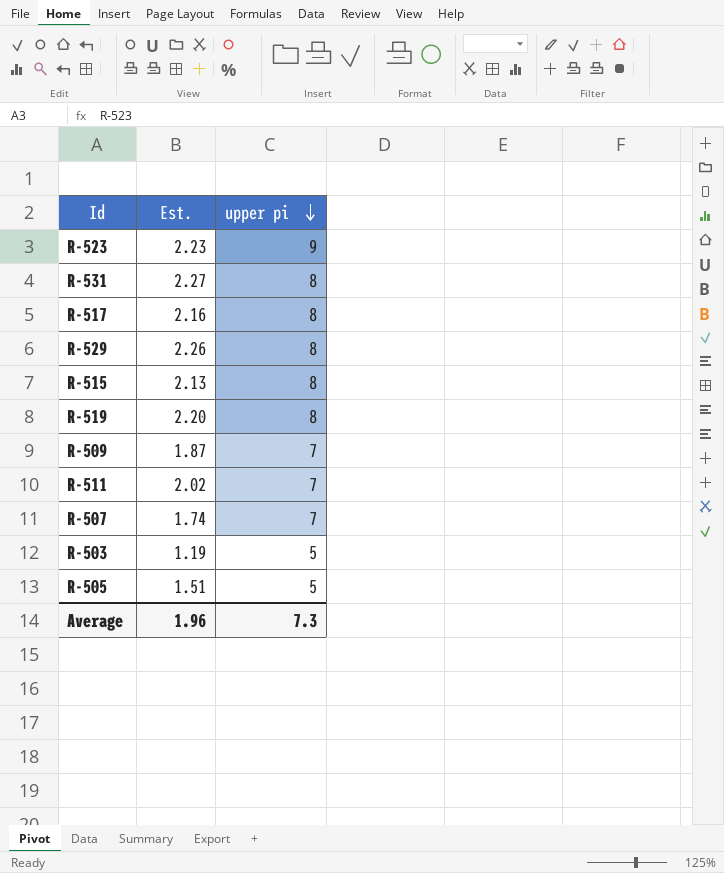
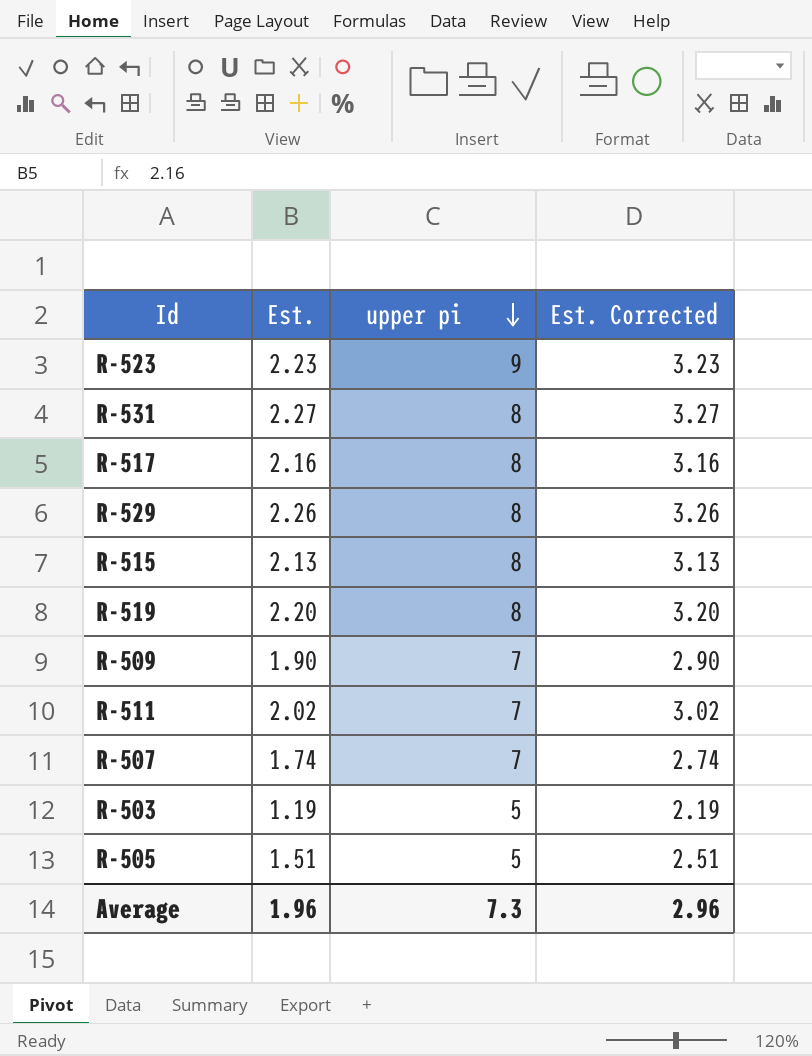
column Est. Corrected | formula: none -> [Est.] + 1
R-509 | Est.: 1.87 -> 1.90

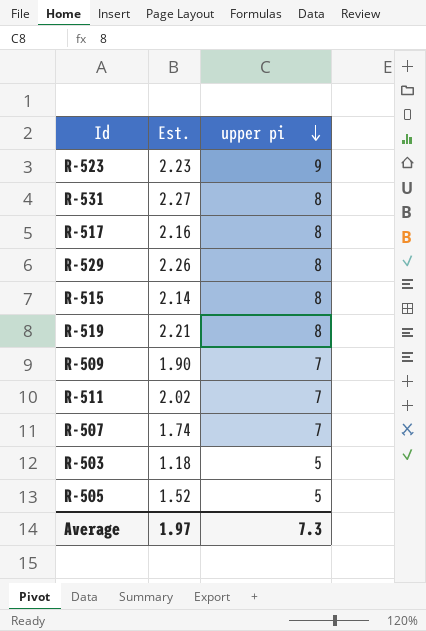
column Est. Corrected | formula: [Est.] + 1 -> none
R-515 | Est.: 2.13 -> 2.14
R-519 | Est.: 2.20 -> 2.21
R-503 | Est.: 1.19 -> 1.18
R-505 | Est.: 1.51 -> 1.52
Average | Est.: 1.96 -> 1.97

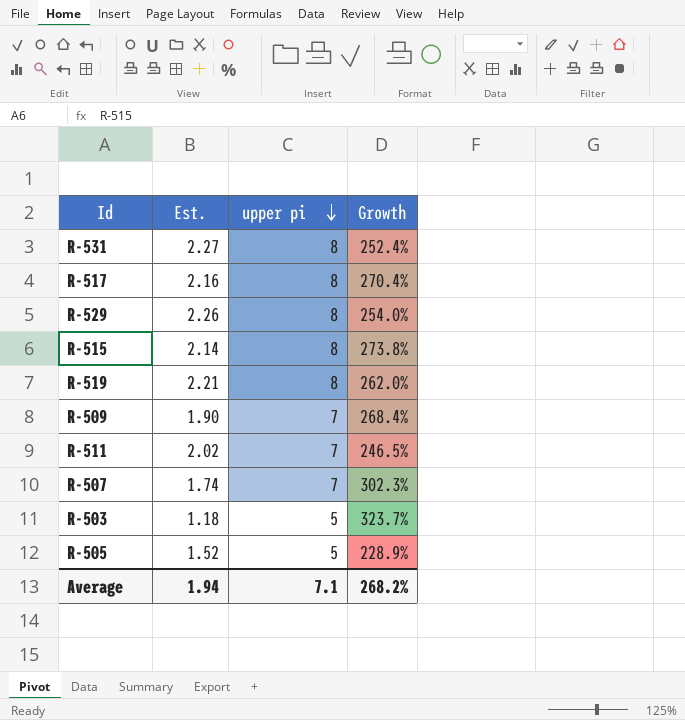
column Growth | formula: none -> ([upper pi] - [Est.]) / [Est.]
row R-523: 2.23 | 9 -> none
Average | Est.: 1.97 -> 1.94
Average | upper pi: 7.3 -> 7.1

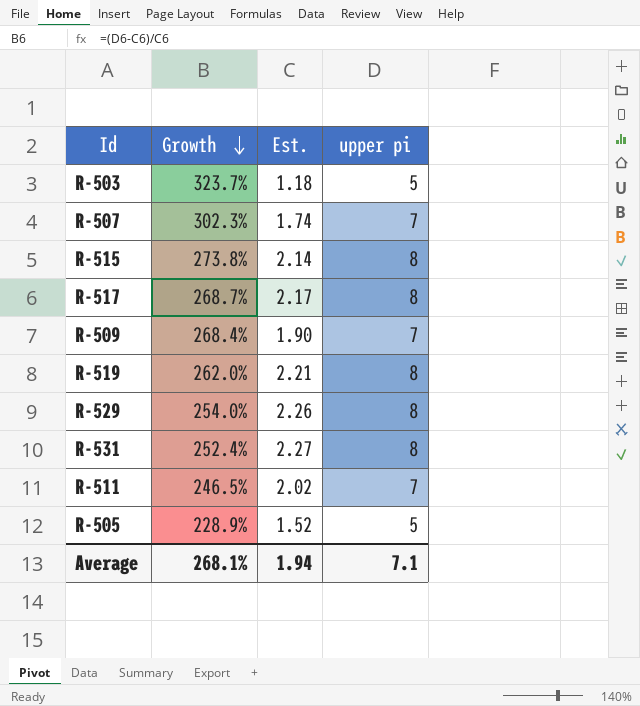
row order: upper pi descending -> Growth descending
column Growth | position: 4 -> 2
R-517 | Growth: 270.4% -> 268.7%
R-517 | Est.: 2.16 -> 2.17
Average | Growth: 268.2% -> 268.1%

